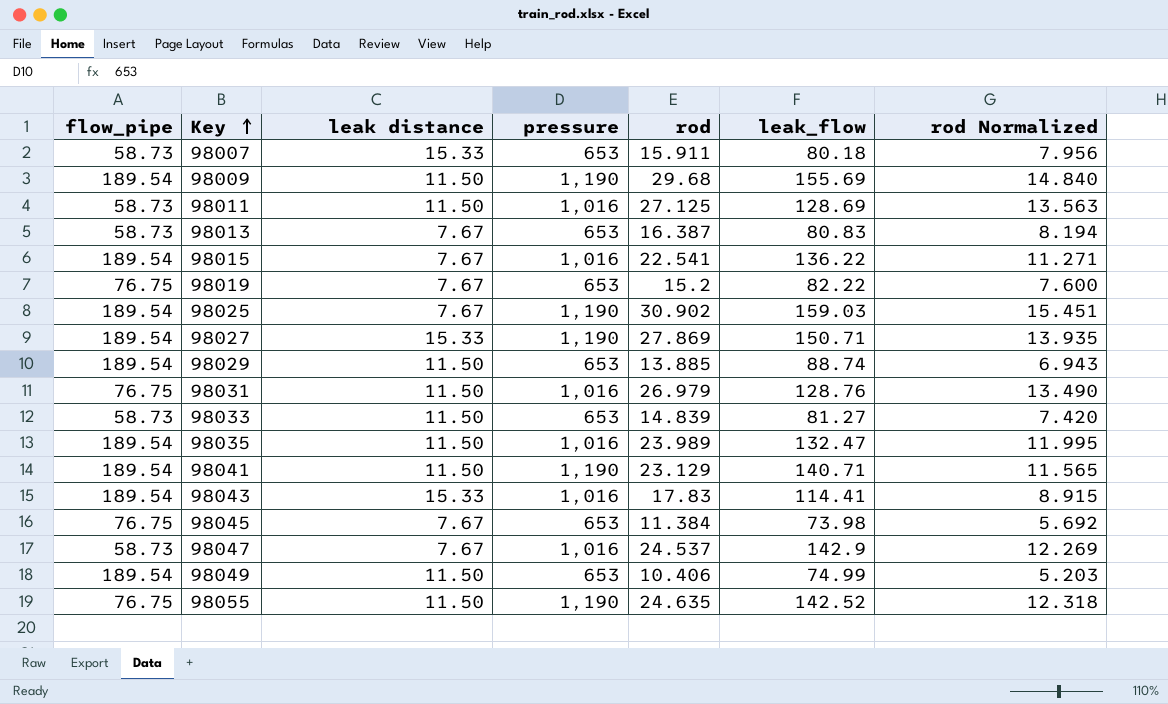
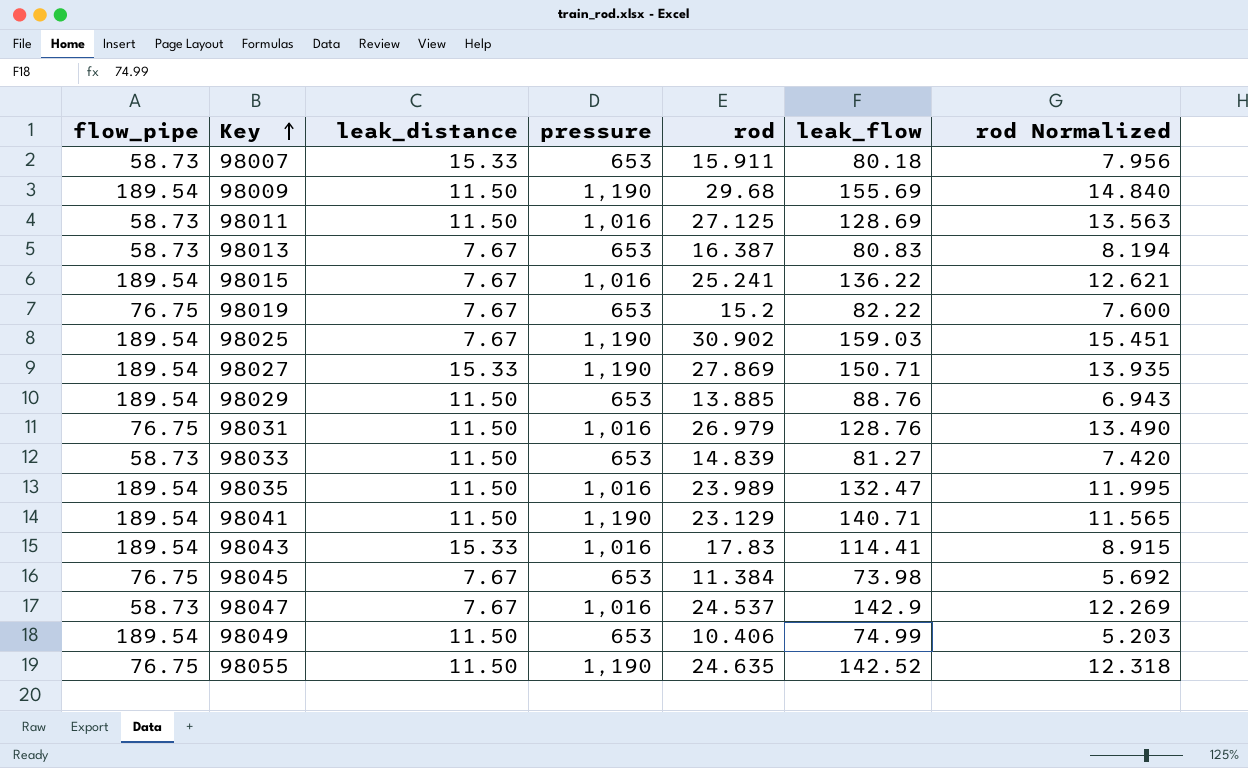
column name: leak distance -> leak_distance
98015 | rod: 22.541 -> 25.241
98015 | rod Normalized: 11.271 -> 12.621
98029 | leak_flow: 88.74 -> 88.76

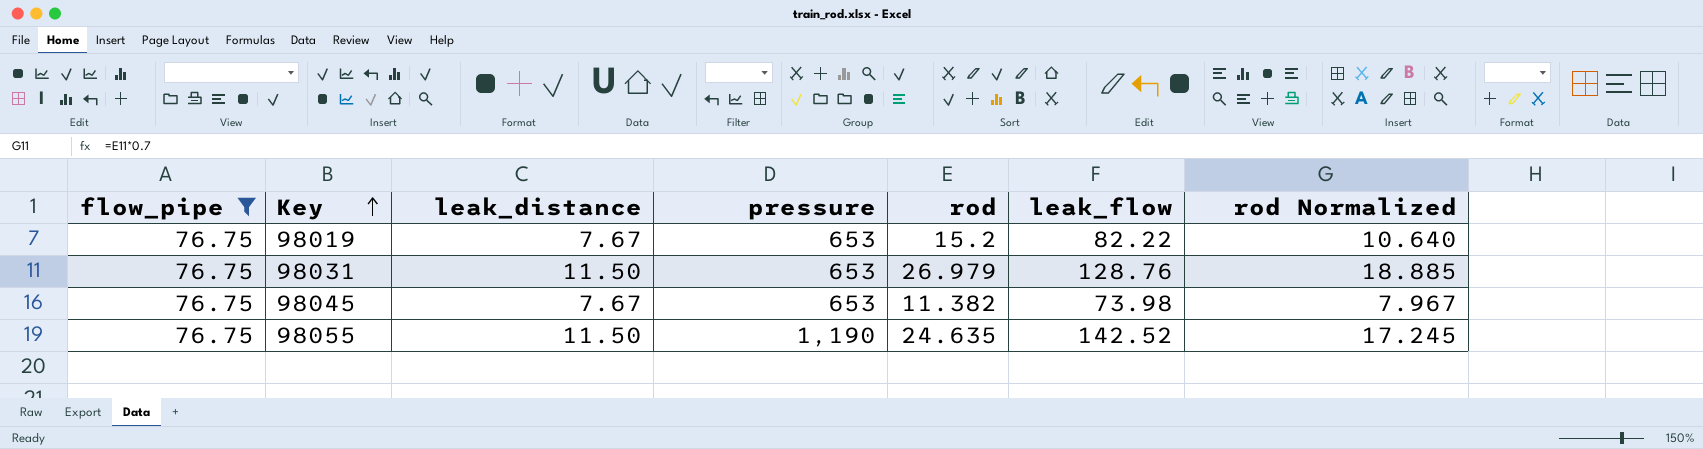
filter: none -> flow_pipe = 76.75
column rod Normalized | formula: [rod] * 0.5 -> [rod] * 0.7
98031 | pressure: 1,016 -> 653
98045 | rod: 11.384 -> 11.382

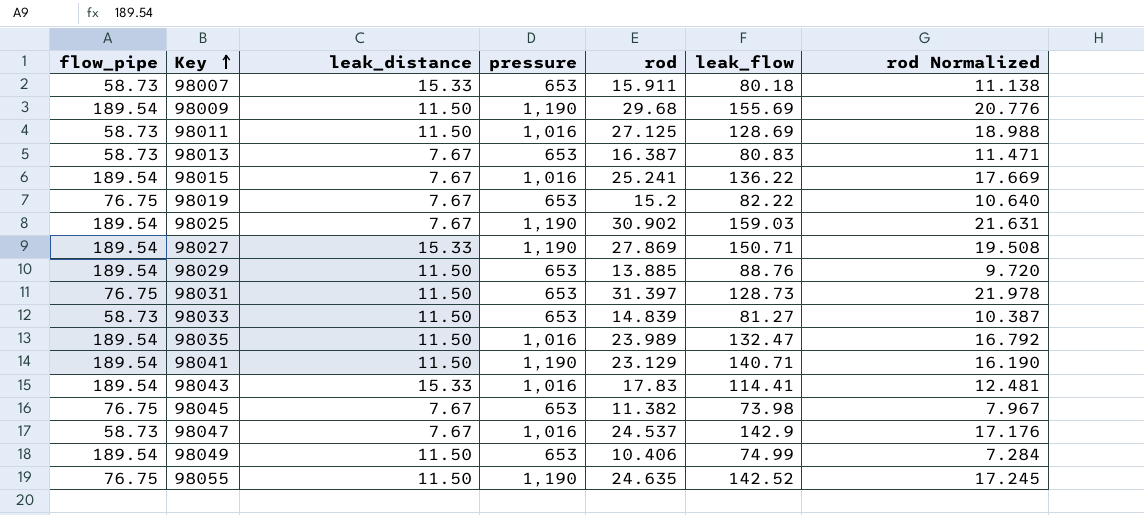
filter: flow_pipe = 76.75 -> none
98031 | rod: 26.979 -> 31.397
98031 | leak_flow: 128.76 -> 128.73
98031 | rod Normalized: 18.885 -> 21.978

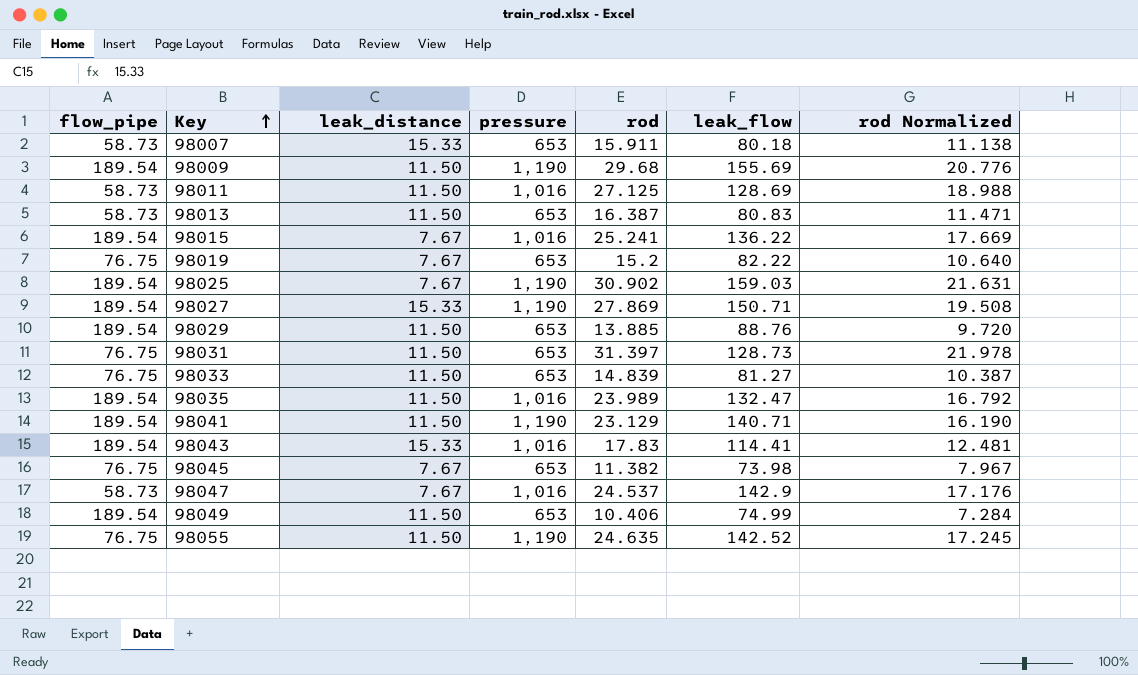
98013 | leak_distance: 7.67 -> 11.50
98033 | flow_pipe: 58.73 -> 76.75

